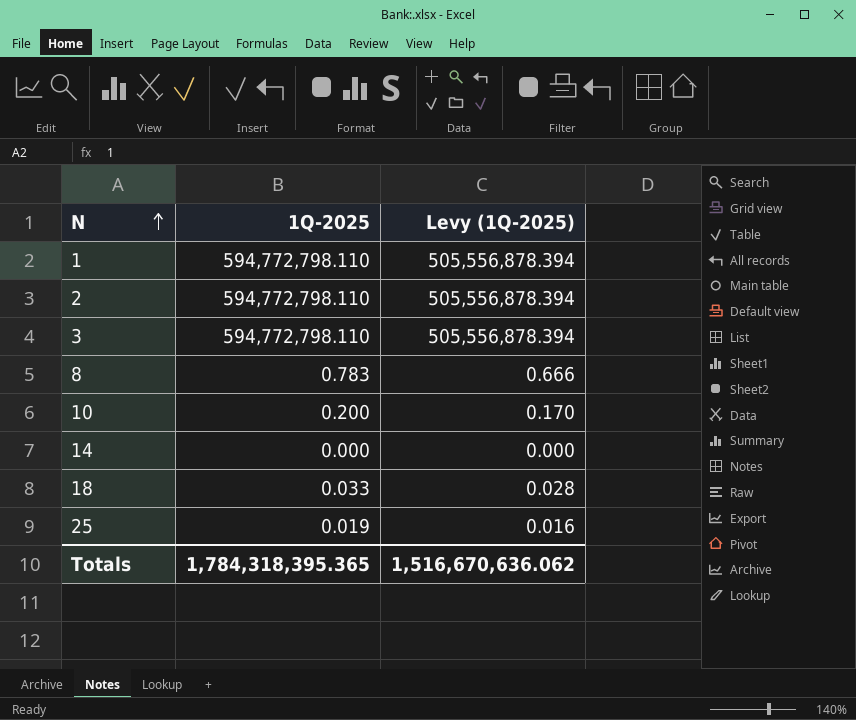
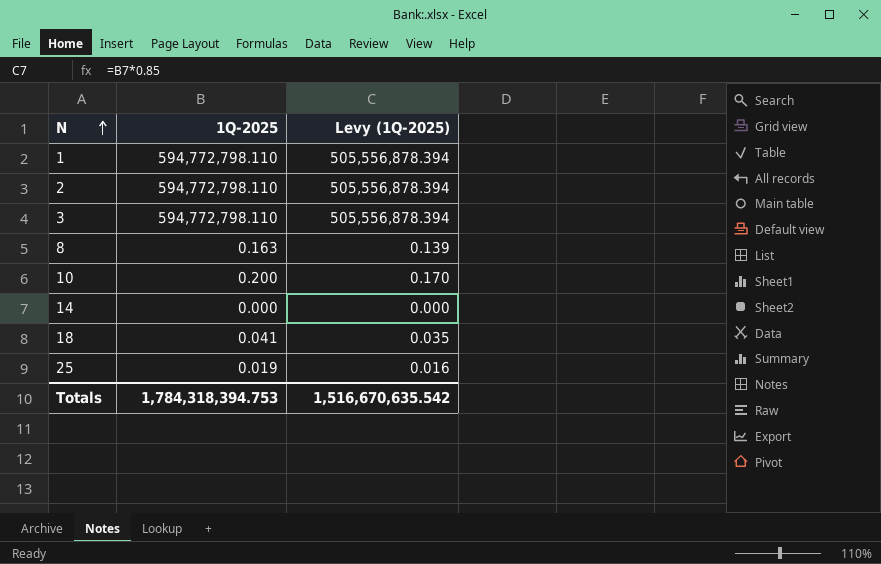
8 | 1Q-2025: 0.783 -> 0.163
8 | Levy (1Q-2025): 0.666 -> 0.139
18 | 1Q-2025: 0.033 -> 0.041
18 | Levy (1Q-2025): 0.028 -> 0.035
Totals | 1Q-2025: 1,784,318,395.365 -> 1,784,318,394.753
Totals | Levy (1Q-2025): 1,516,670,636.062 -> 1,516,670,635.542

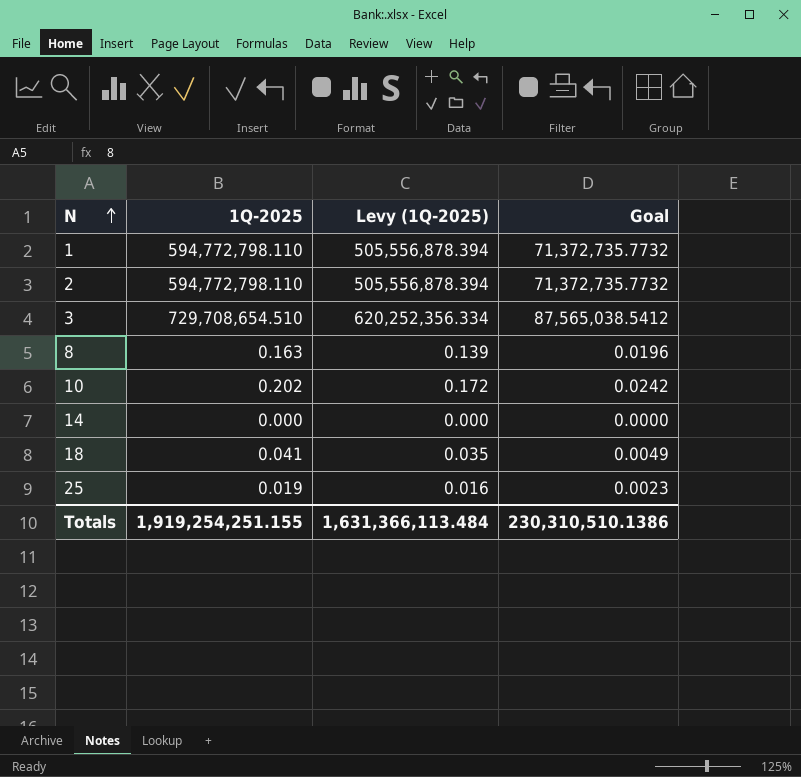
column Goal | formula: none -> [1Q-2025] * 0.12
3 | 1Q-2025: 594,772,798.110 -> 729,708,654.510
3 | Levy (1Q-2025): 505,556,878.394 -> 620,252,356.334
10 | 1Q-2025: 0.200 -> 0.202
10 | Levy (1Q-2025): 0.170 -> 0.172
Totals | 1Q-2025: 1,784,318,394.753 -> 1,919,254,251.155
Totals | Levy (1Q-2025): 1,516,670,635.542 -> 1,631,366,113.484

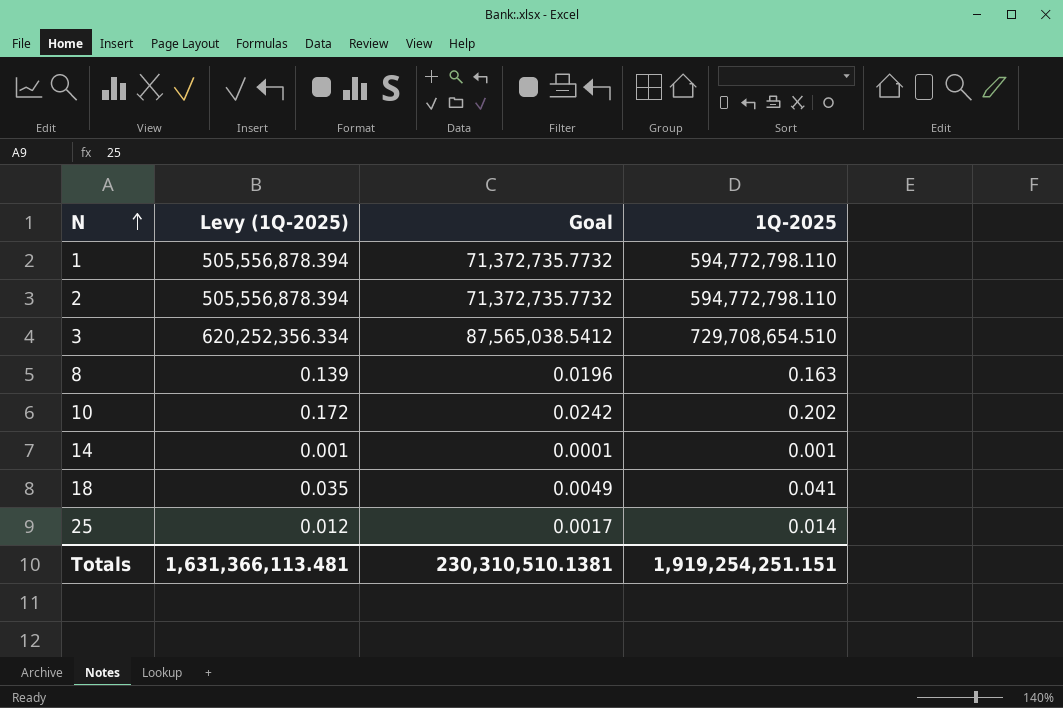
column 1Q-2025 | position: 2 -> 4
14 | Levy (1Q-2025): 0.000 -> 0.001
14 | Goal: 0.0000 -> 0.0001
14 | 1Q-2025: 0.000 -> 0.001
25 | Levy (1Q-2025): 0.016 -> 0.012
25 | Goal: 0.0023 -> 0.0017
25 | 1Q-2025: 0.019 -> 0.014
Totals | Levy (1Q-2025): 1,631,366,113.484 -> 1,631,366,113.481
Totals | Goal: 230,310,510.1386 -> 230,310,510.1381
Totals | 1Q-2025: 1,919,254,251.155 -> 1,919,254,251.151

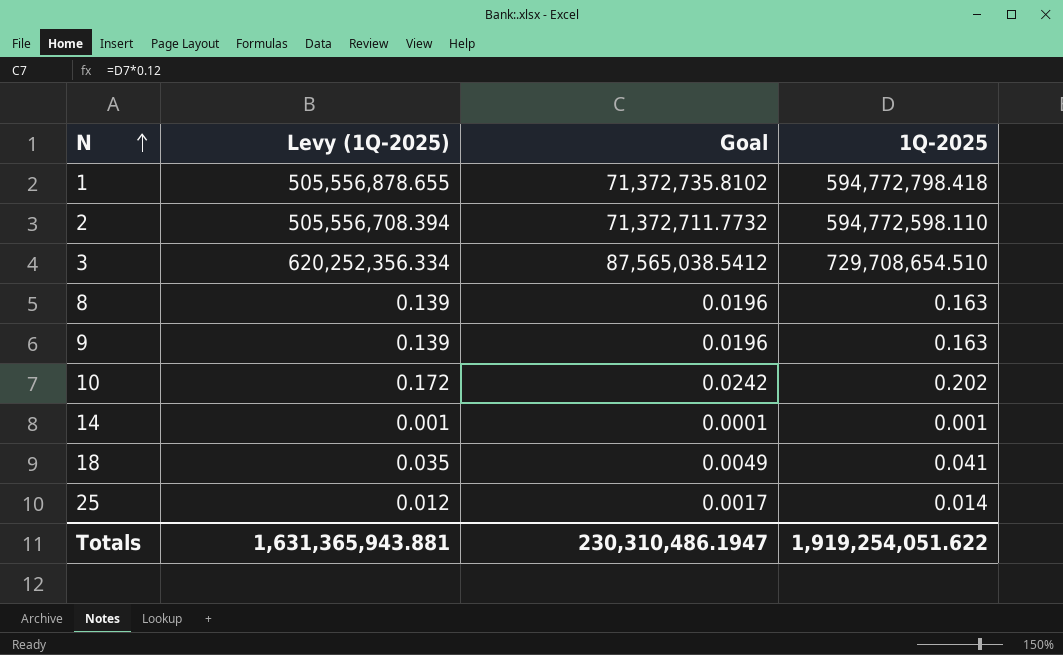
1 | Levy (1Q-2025): 505,556,878.394 -> 505,556,878.655
1 | Goal: 71,372,735.7732 -> 71,372,735.8102
1 | 1Q-2025: 594,772,798.110 -> 594,772,798.418
2 | Levy (1Q-2025): 505,556,878.394 -> 505,556,708.394
2 | Goal: 71,372,735.7732 -> 71,372,711.7732
2 | 1Q-2025: 594,772,798.110 -> 594,772,598.110
row 9: none -> 0.139 | 0.0196 | 0.163
Totals | Levy (1Q-2025): 1,631,366,113.481 -> 1,631,365,943.881
Totals | Goal: 230,310,510.1381 -> 230,310,486.1947
Totals | 1Q-2025: 1,919,254,251.151 -> 1,919,254,051.622

